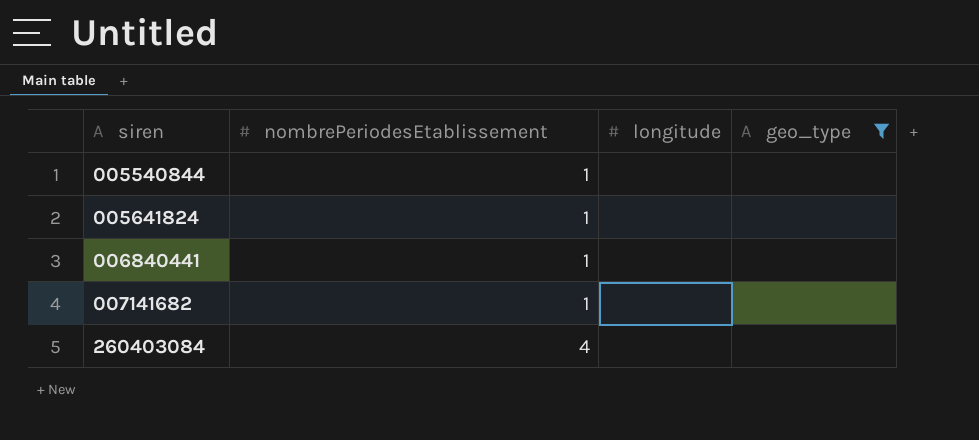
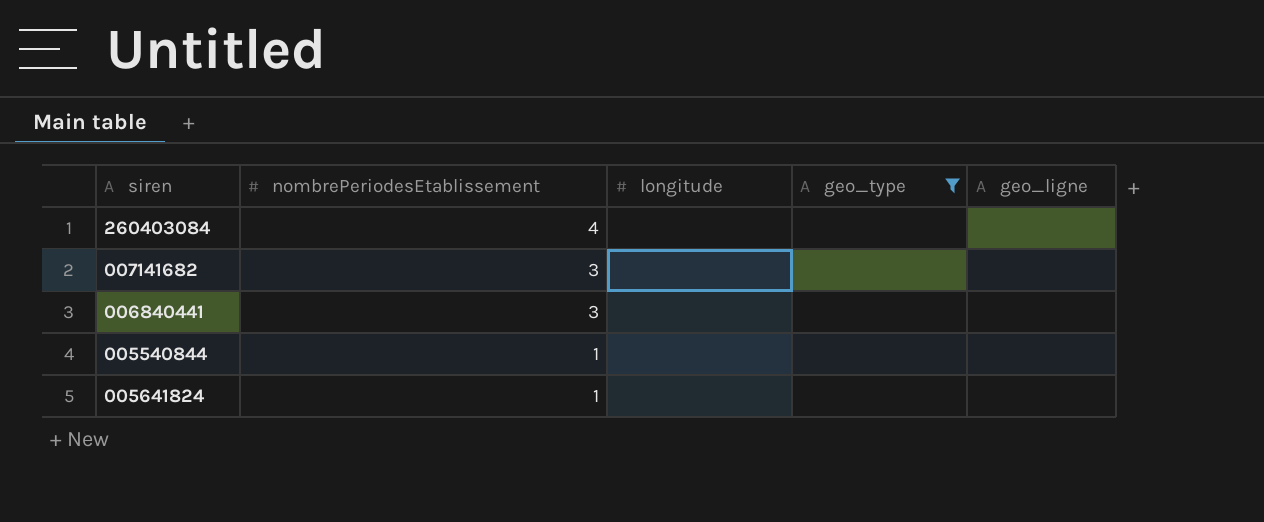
row order: siren ascending -> nombrePeriodesEtablissement descending
column geo_ligne | position: none -> 5
007141682 | nombrePeriodesEtablissement: 1 -> 3
006840441 | nombrePeriodesEtablissement: 1 -> 3

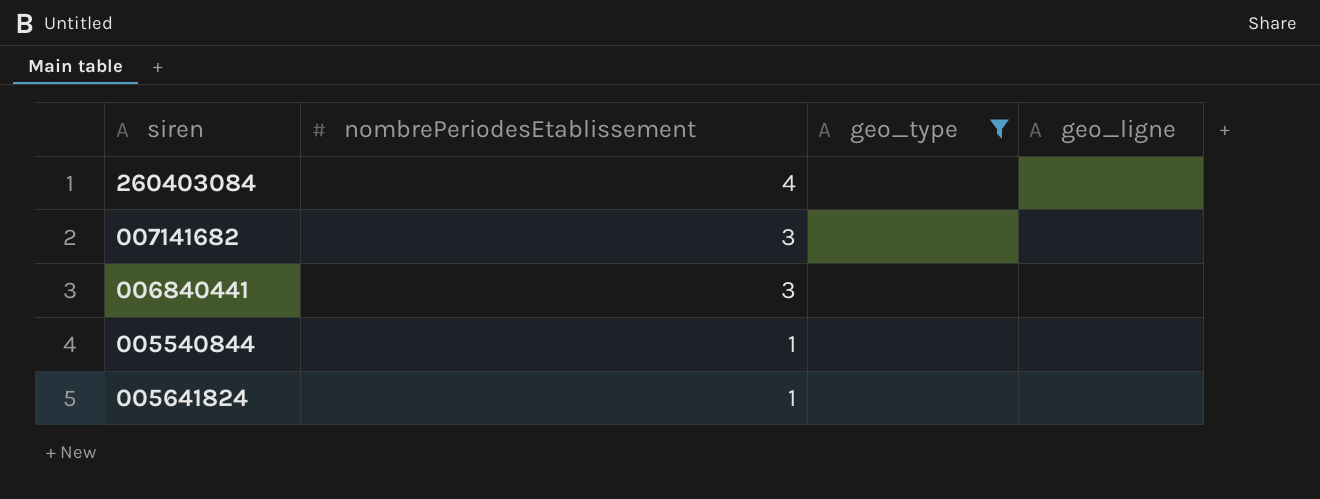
column longitude | position: 3 -> none

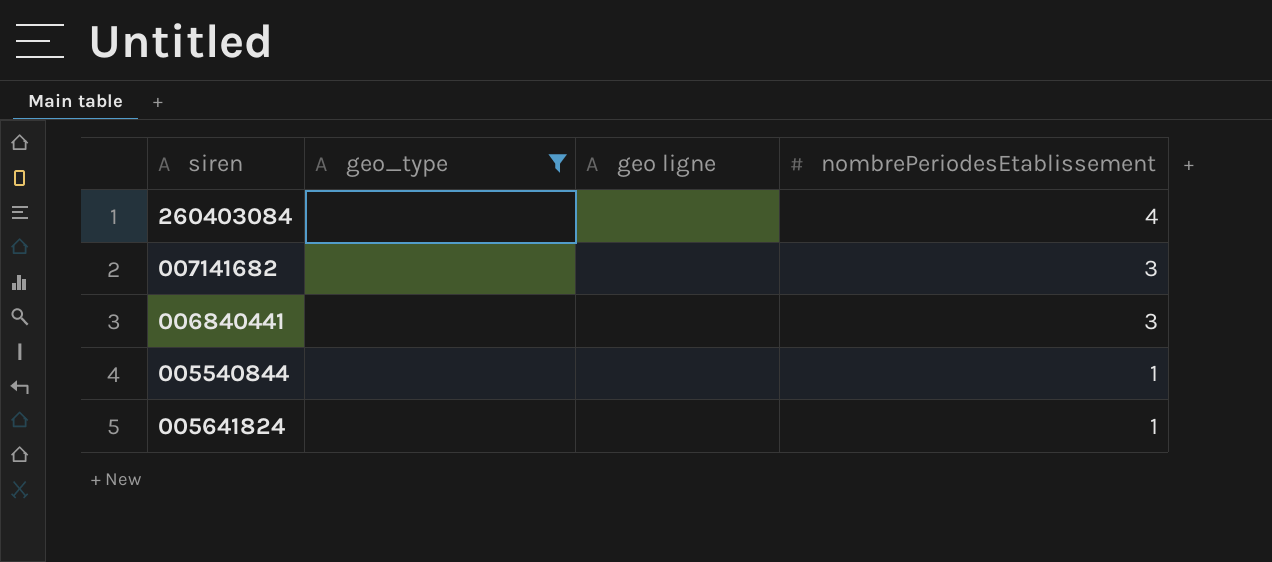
column name: geo_ligne -> geo ligne
column nombrePeriodesEtablissement | position: 2 -> 4

